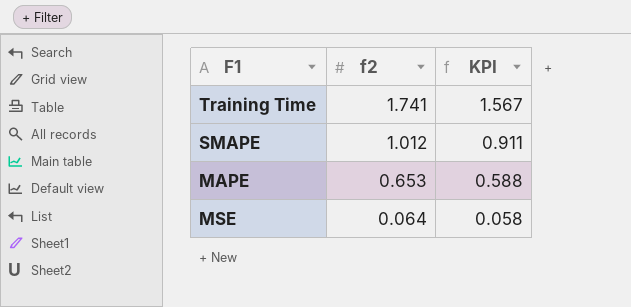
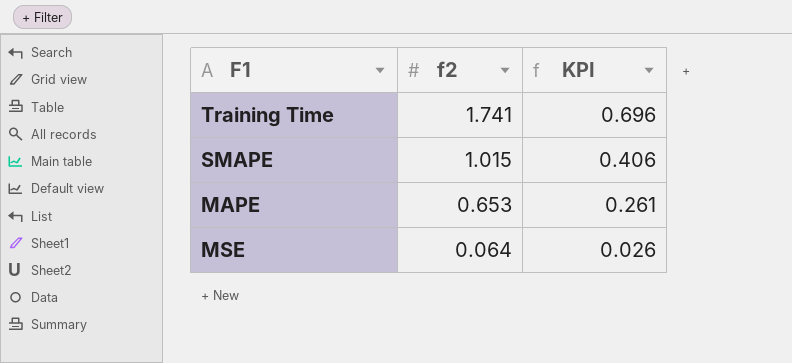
column KPI | formula: [f2] * 0.9 -> [f2] * 0.4
SMAPE | f2: 1.012 -> 1.015

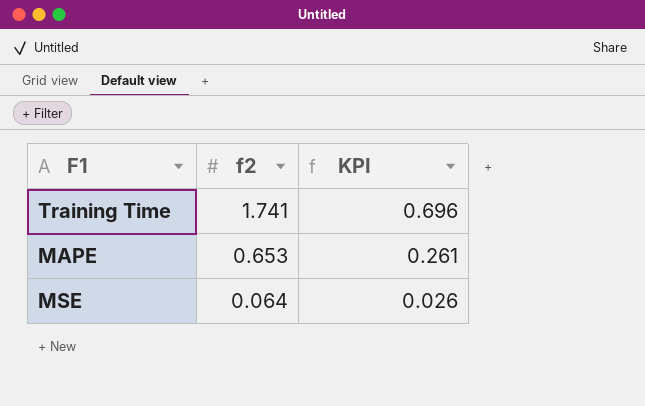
row SMAPE: 1.015 | 0.406 -> none

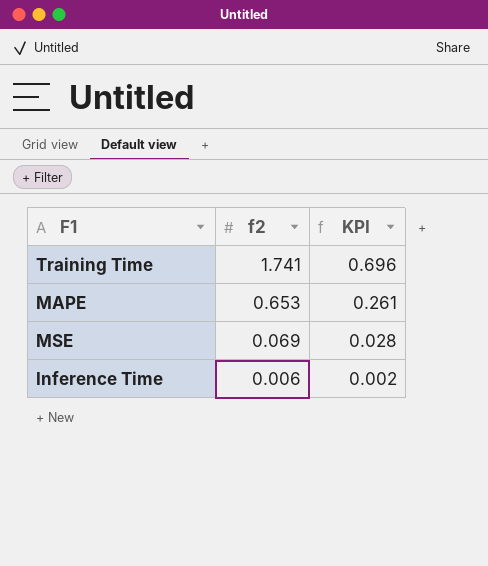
MSE | f2: 0.064 -> 0.069
MSE | KPI: 0.026 -> 0.028
row Inference Time: none -> 0.006 | 0.002

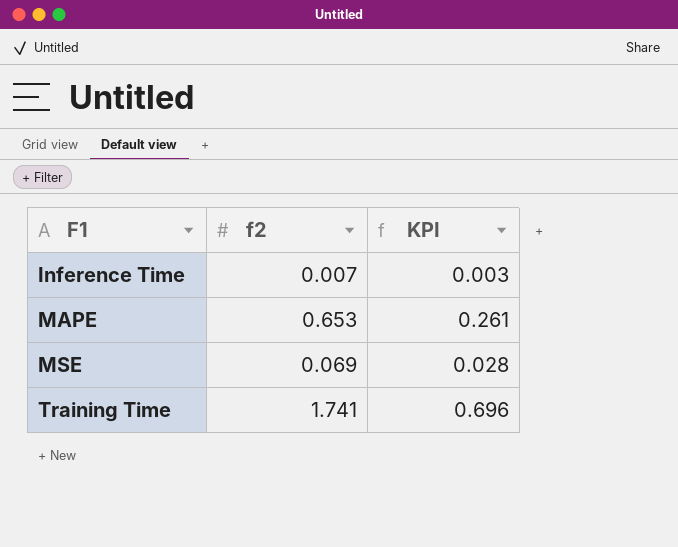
row order: f2 descending -> F1 ascending
Inference Time | f2: 0.006 -> 0.007
Inference Time | KPI: 0.002 -> 0.003

